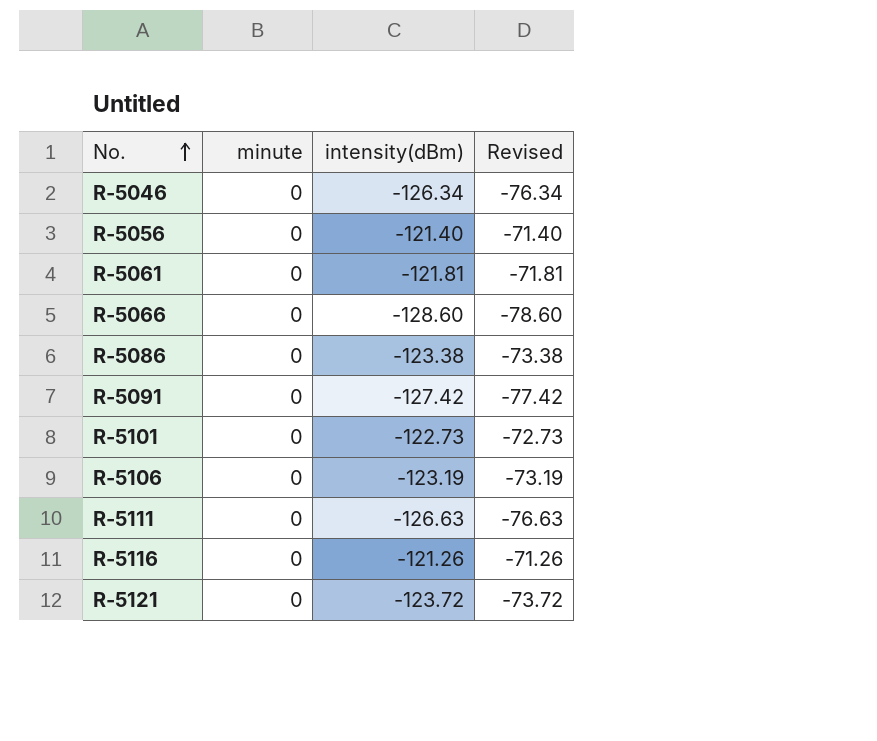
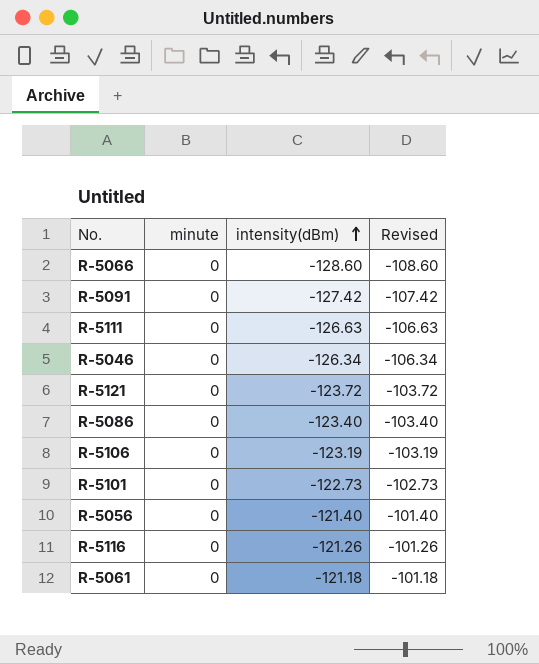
row order: No. ascending -> intensity(dBm) ascending
column Revised | formula: [intensity(dBm)] + 50 -> [intensity(dBm)] + 20
R-5086 | intensity(dBm): -123.38 -> -123.40
R-5061 | intensity(dBm): -121.81 -> -121.18

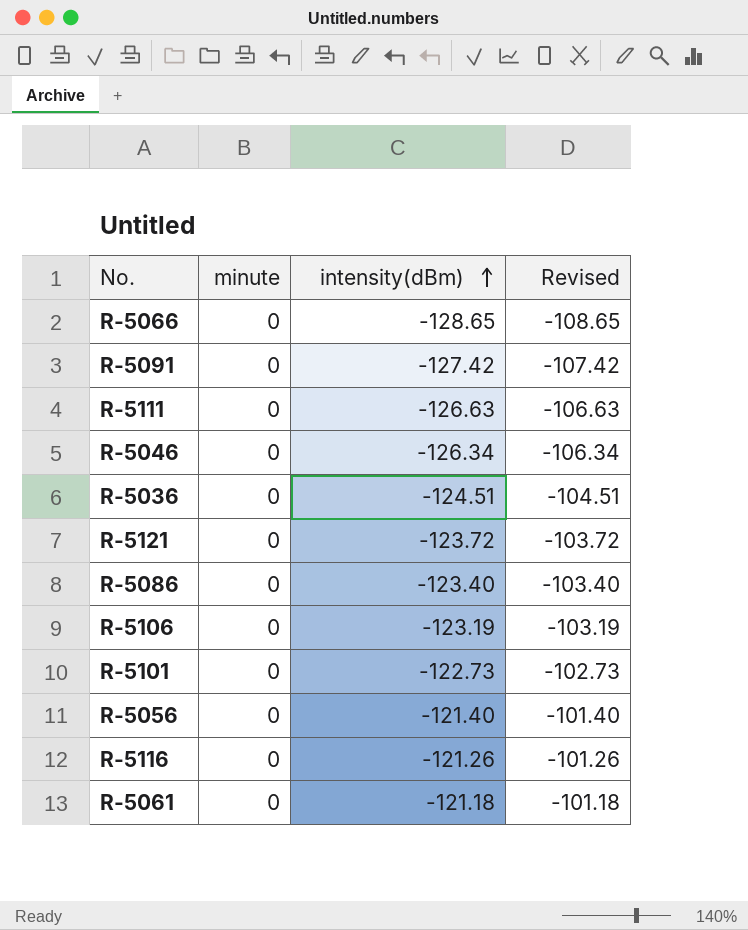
R-5066 | intensity(dBm): -128.60 -> -128.65
R-5066 | Revised: -108.60 -> -108.65
row R-5036: none -> 0 | -124.51 | -104.51

